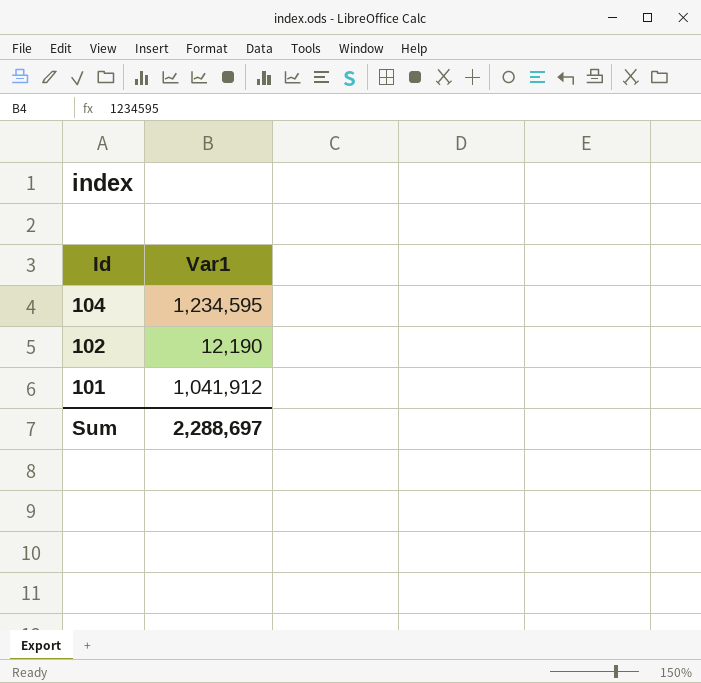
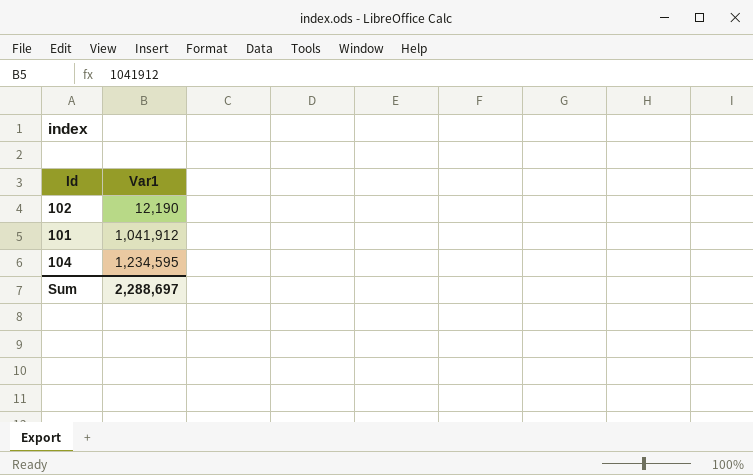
row order: Id descending -> Var1 ascending

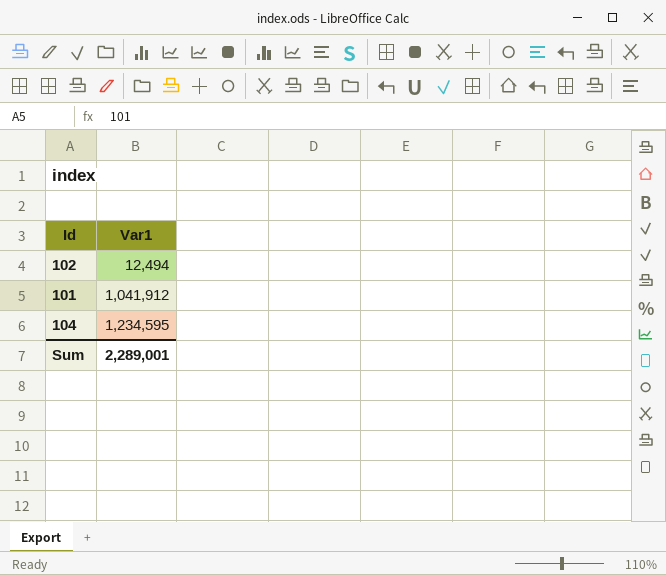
102 | Var1: 12,190 -> 12,494
Sum | Var1: 2,288,697 -> 2,289,001

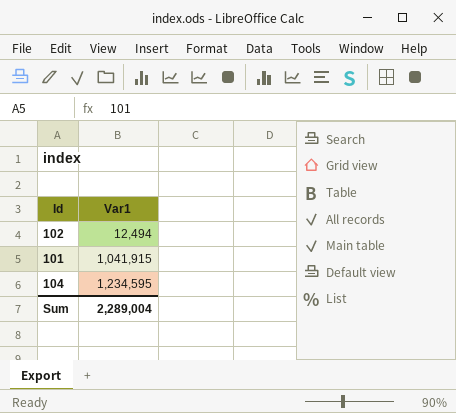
101 | Var1: 1,041,912 -> 1,041,915
Sum | Var1: 2,289,001 -> 2,289,004

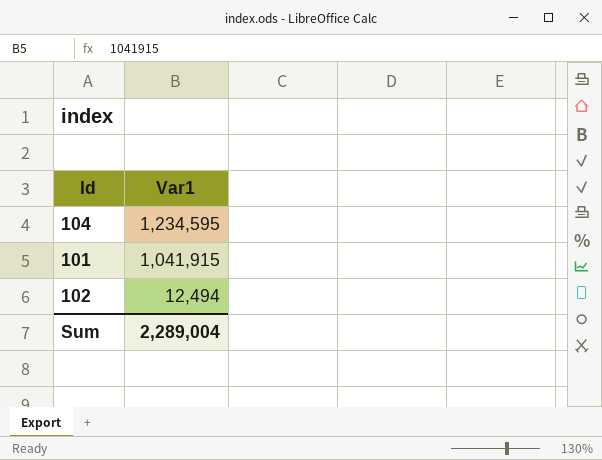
row order: Var1 ascending -> Var1 descending

